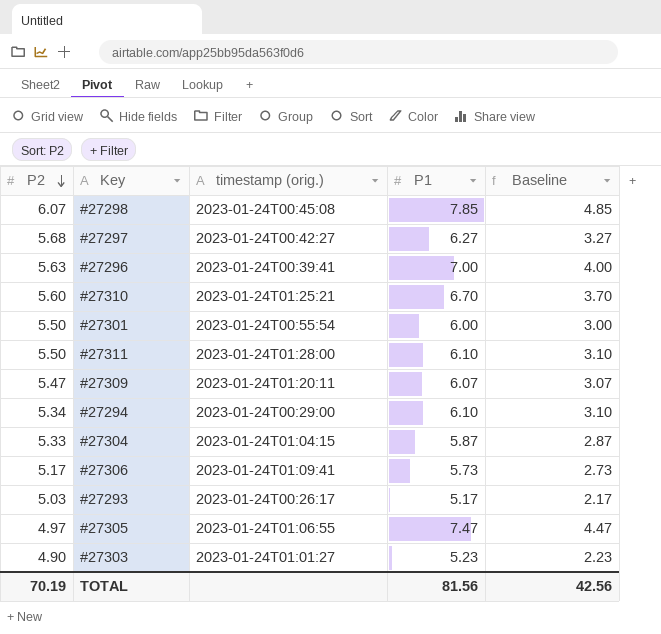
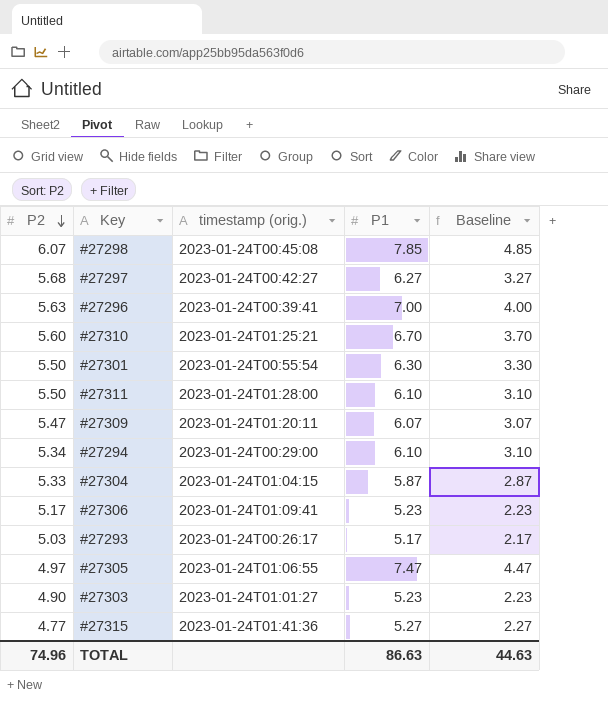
#27301 | P1: 6.00 -> 6.30
#27301 | Baseline: 3.00 -> 3.30
#27306 | P1: 5.73 -> 5.23
#27306 | Baseline: 2.73 -> 2.23
row #27315: none -> 4.77 | 2023-01-24T01:41:36 | 5.27 | 2.27
TOTAL | P2: 70.19 -> 74.96
TOTAL | P1: 81.56 -> 86.63
TOTAL | Baseline: 42.56 -> 44.63

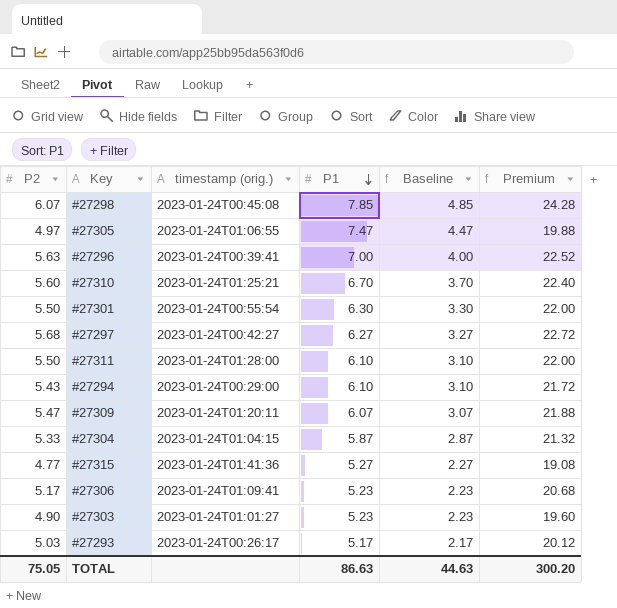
row order: P2 descending -> P1 descending
column Premium | formula: none -> [P2] * 4
#27294 | P2: 5.34 -> 5.43
TOTAL | P2: 74.96 -> 75.05

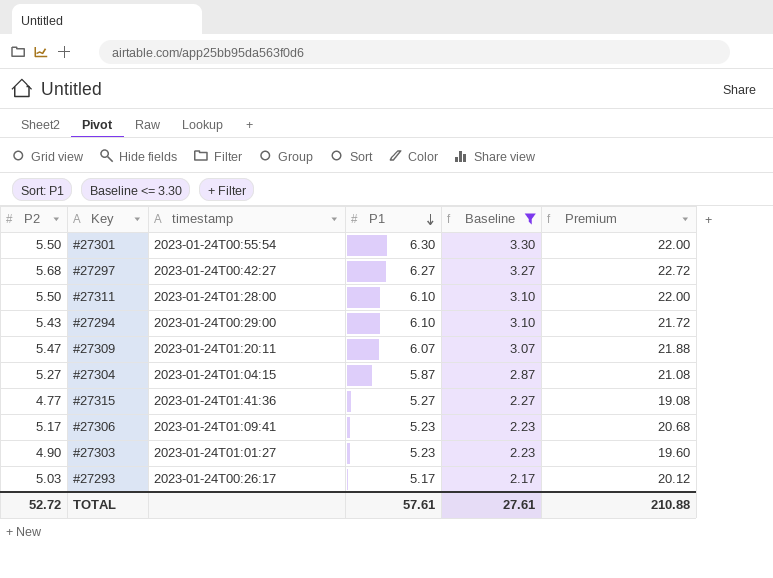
filter: none -> Baseline <= 3.30
column name: timestamp (orig.) -> timestamp
#27304 | P2: 5.33 -> 5.27
#27304 | Premium: 21.32 -> 21.08
TOTAL | P2: 75.05 -> 52.72
TOTAL | P1: 86.63 -> 57.61
TOTAL | Baseline: 44.63 -> 27.61
TOTAL | Premium: 300.20 -> 210.88

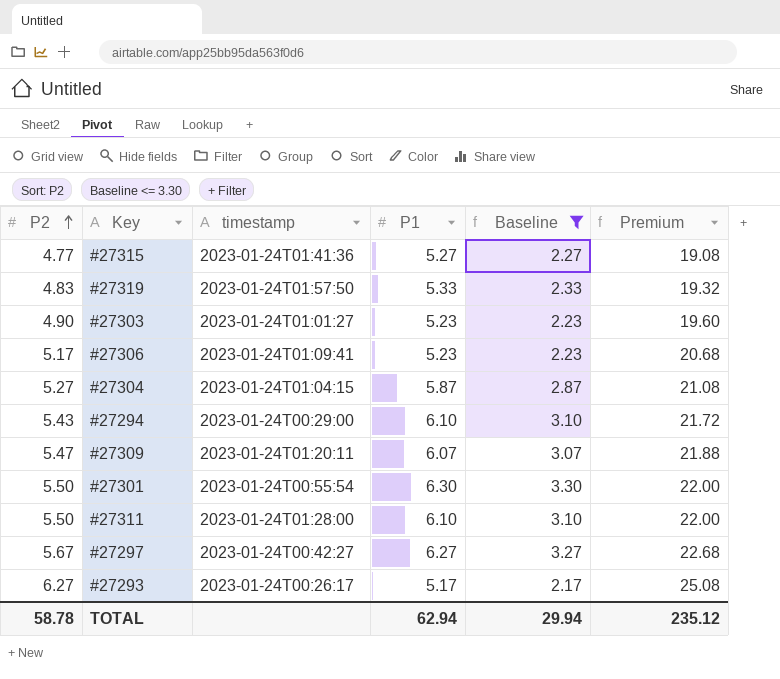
row order: P1 descending -> P2 ascending
row #27319: none -> 4.83 | 2023-01-24T01:57:50 | 5.33 | 2.33 | 19.32
#27297 | P2: 5.68 -> 5.67
#27297 | Premium: 22.72 -> 22.68
#27293 | P2: 5.03 -> 6.27
#27293 | Premium: 20.12 -> 25.08
TOTAL | P2: 52.72 -> 58.78
TOTAL | P1: 57.61 -> 62.94
TOTAL | Baseline: 27.61 -> 29.94
TOTAL | Premium: 210.88 -> 235.12

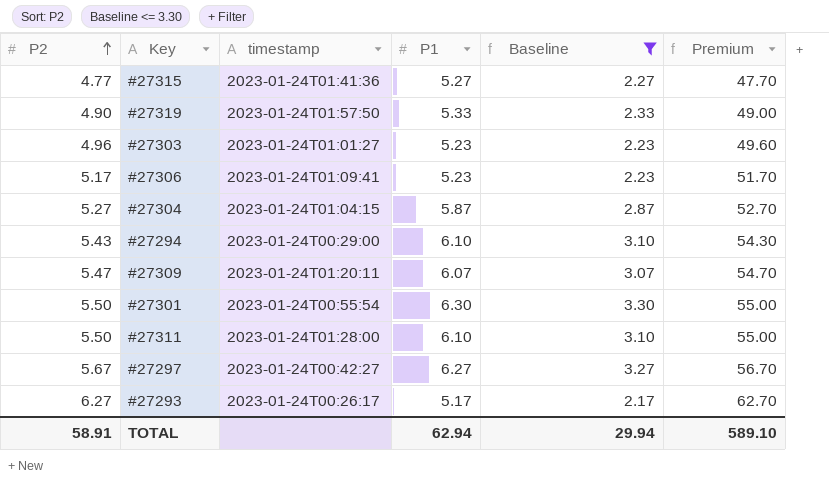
column Premium | formula: [P2] * 4 -> [P2] * 10
#27319 | P2: 4.83 -> 4.90
#27303 | P2: 4.90 -> 4.96
TOTAL | P2: 58.78 -> 58.91
TOTAL | Premium: 235.12 -> 589.10

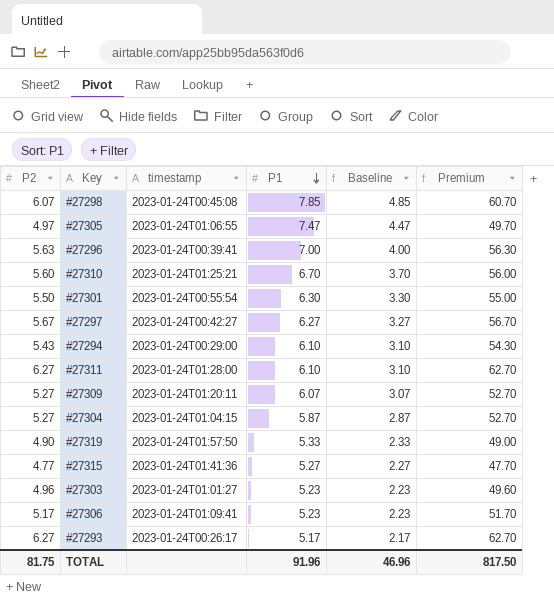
filter: Baseline <= 3.30 -> none
row order: P2 ascending -> P1 descending
#27311 | P2: 5.50 -> 6.27
#27311 | Premium: 55.00 -> 62.70
#27309 | P2: 5.47 -> 5.27
#27309 | Premium: 54.70 -> 52.70
TOTAL | P2: 58.91 -> 81.75
TOTAL | P1: 62.94 -> 91.96
TOTAL | Baseline: 29.94 -> 46.96
TOTAL | Premium: 589.10 -> 817.50

